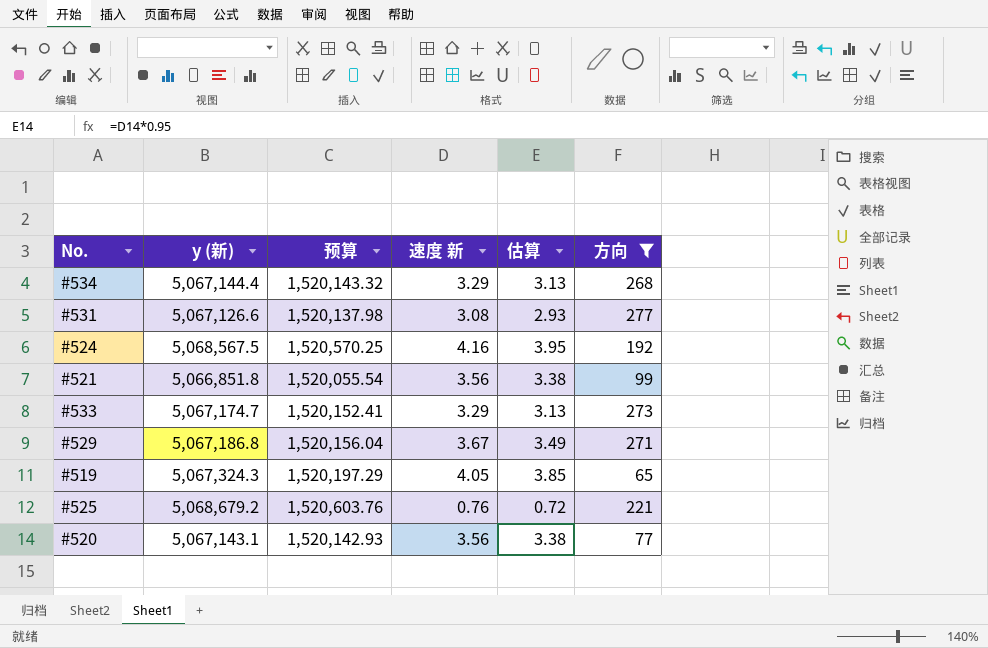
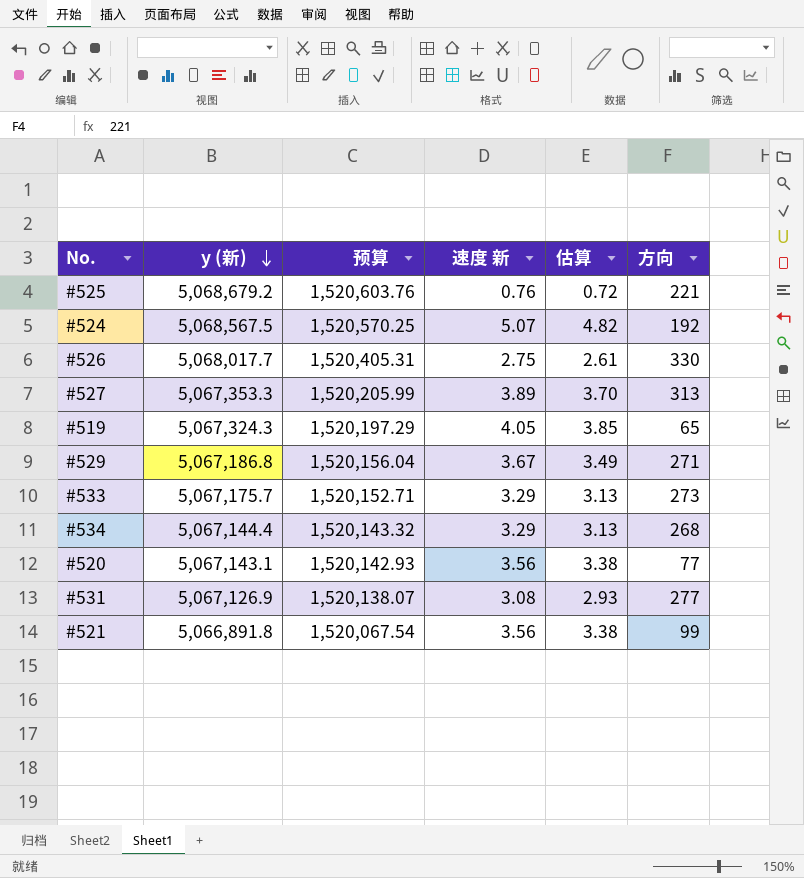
filter: 方向 <= 277 -> none
row order: none -> y (新) descending
#524 | 速度 新: 4.16 -> 5.07
#524 | 估算: 3.95 -> 4.82
#533 | y (新): 5,067,174.7 -> 5,067,175.7
#533 | 预算: 1,520,152.41 -> 1,520,152.71
#531 | y (新): 5,067,126.6 -> 5,067,126.9
#531 | 预算: 1,520,137.98 -> 1,520,138.07
#521 | y (新): 5,066,851.8 -> 5,066,891.8
#521 | 预算: 1,520,055.54 -> 1,520,067.54

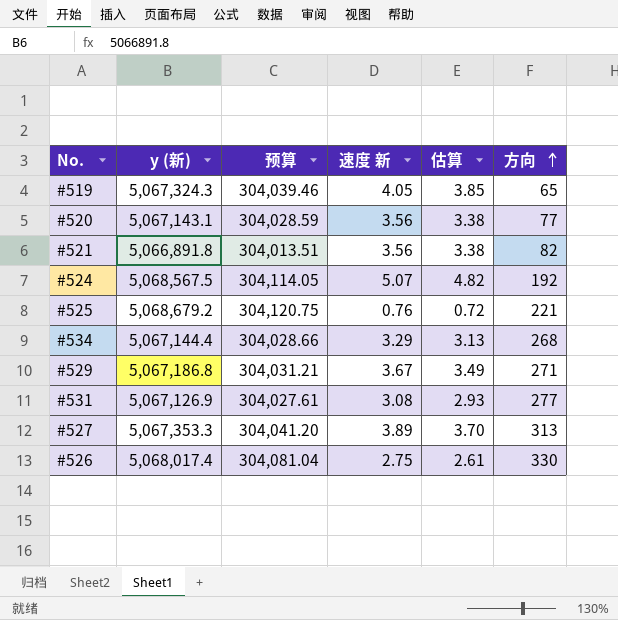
row order: y (新) descending -> 方向 ascending
column 预算 | formula: [y (新)] * 0.3 -> [y (新)] * 0.06
row #533: 5,067,175.7 | 1,520,152.71 | 3.29 | 3.13 | 273 -> none
#521 | 方向: 99 -> 82
#526 | y (新): 5,068,017.7 -> 5,068,017.4

